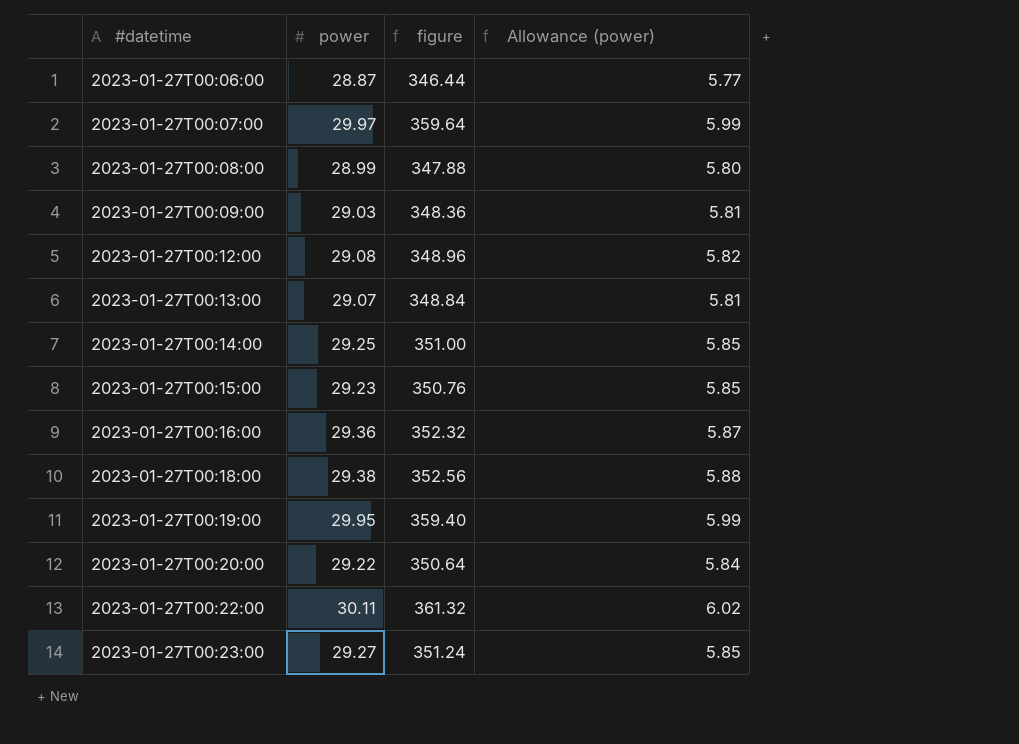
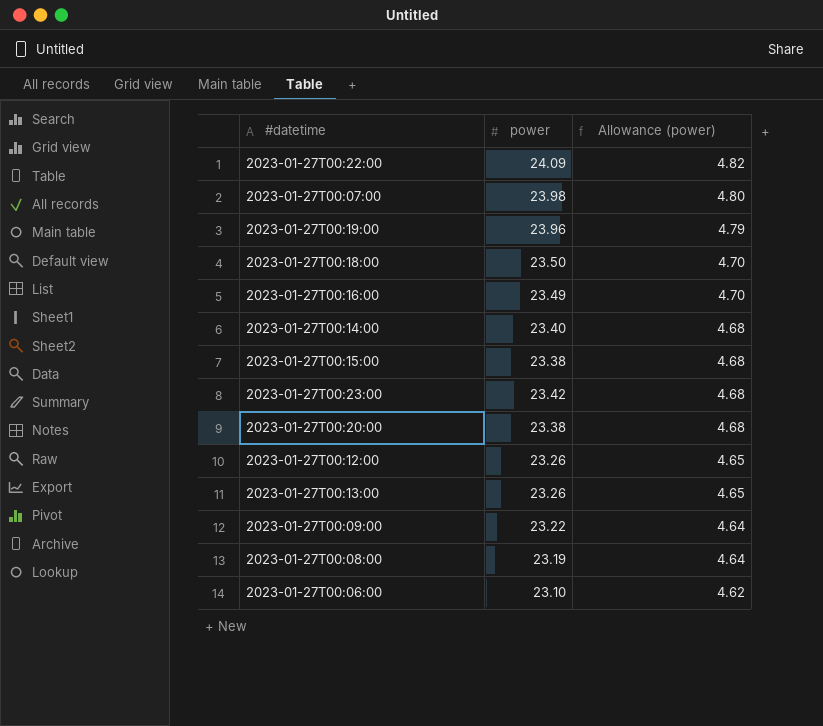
row order: #datetime ascending -> Allowance (power) descending
column figure | formula: [power] * 12 -> none
2023-01-27T00:22:00 | power: 30.11 -> 24.09
2023-01-27T00:22:00 | Allowance (power): 6.02 -> 4.82
2023-01-27T00:07:00 | power: 29.97 -> 23.98
2023-01-27T00:07:00 | Allowance (power): 5.99 -> 4.80
2023-01-27T00:19:00 | power: 29.95 -> 23.96
2023-01-27T00:19:00 | Allowance (power): 5.99 -> 4.79
2023-01-27T00:18:00 | power: 29.38 -> 23.50
2023-01-27T00:18:00 | Allowance (power): 5.88 -> 4.70
2023-01-27T00:16:00 | power: 29.36 -> 23.49
2023-01-27T00:16:00 | Allowance (power): 5.87 -> 4.70
2023-01-27T00:14:00 | power: 29.25 -> 23.40
2023-01-27T00:14:00 | Allowance (power): 5.85 -> 4.68
2023-01-27T00:15:00 | power: 29.23 -> 23.38
2023-01-27T00:15:00 | Allowance (power): 5.85 -> 4.68
2023-01-27T00:23:00 | power: 29.27 -> 23.42
2023-01-27T00:23:00 | Allowance (power): 5.85 -> 4.68
2023-01-27T00:20:00 | power: 29.22 -> 23.38
2023-01-27T00:20:00 | Allowance (power): 5.84 -> 4.68
2023-01-27T00:12:00 | power: 29.08 -> 23.26
2023-01-27T00:12:00 | Allowance (power): 5.82 -> 4.65
2023-01-27T00:13:00 | power: 29.07 -> 23.26
2023-01-27T00:13:00 | Allowance (power): 5.81 -> 4.65
2023-01-27T00:09:00 | power: 29.03 -> 23.22
2023-01-27T00:09:00 | Allowance (power): 5.81 -> 4.64
2023-01-27T00:08:00 | power: 28.99 -> 23.19
2023-01-27T00:08:00 | Allowance (power): 5.80 -> 4.64
2023-01-27T00:06:00 | power: 28.87 -> 23.10
2023-01-27T00:06:00 | Allowance (power): 5.77 -> 4.62

